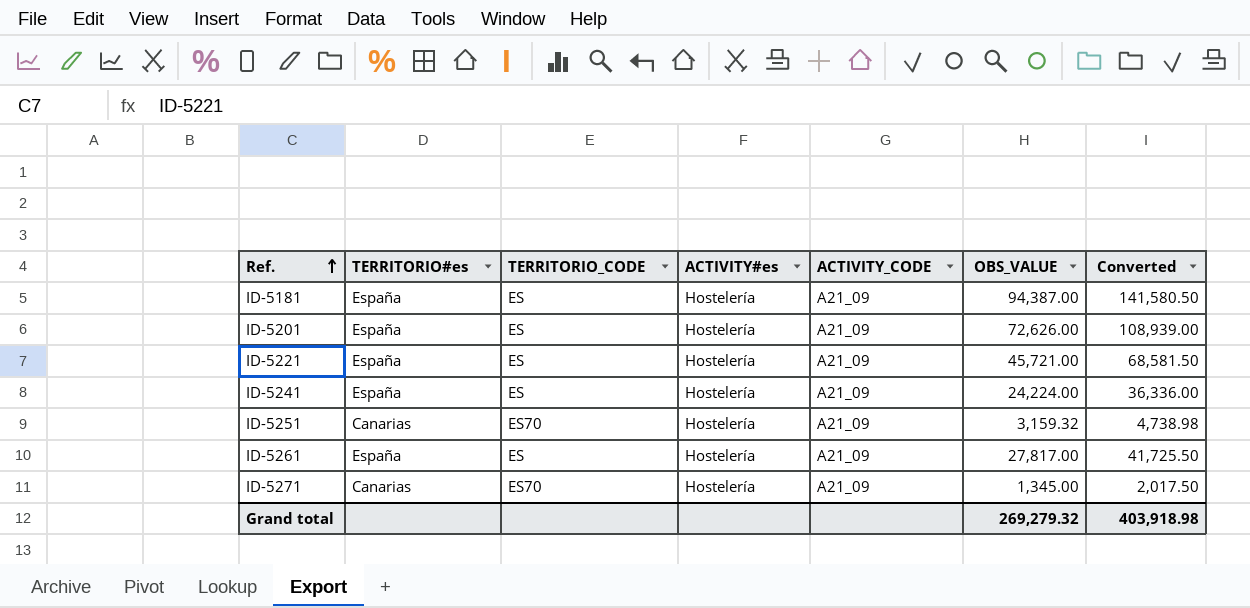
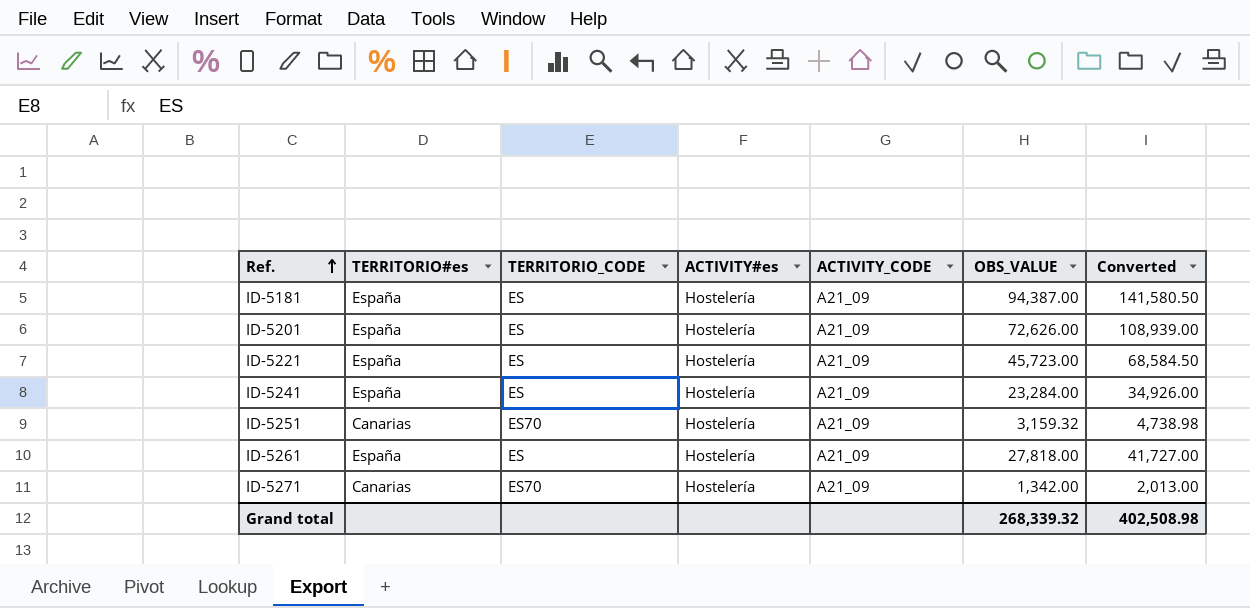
ID-5221 | OBS_VALUE: 45,721.00 -> 45,723.00
ID-5221 | Converted: 68,581.50 -> 68,584.50
ID-5241 | OBS_VALUE: 24,224.00 -> 23,284.00
ID-5241 | Converted: 36,336.00 -> 34,926.00
ID-5261 | OBS_VALUE: 27,817.00 -> 27,818.00
ID-5261 | Converted: 41,725.50 -> 41,727.00
ID-5271 | OBS_VALUE: 1,345.00 -> 1,342.00
ID-5271 | Converted: 2,017.50 -> 2,013.00
Grand total | OBS_VALUE: 269,279.32 -> 268,339.32
Grand total | Converted: 403,918.98 -> 402,508.98

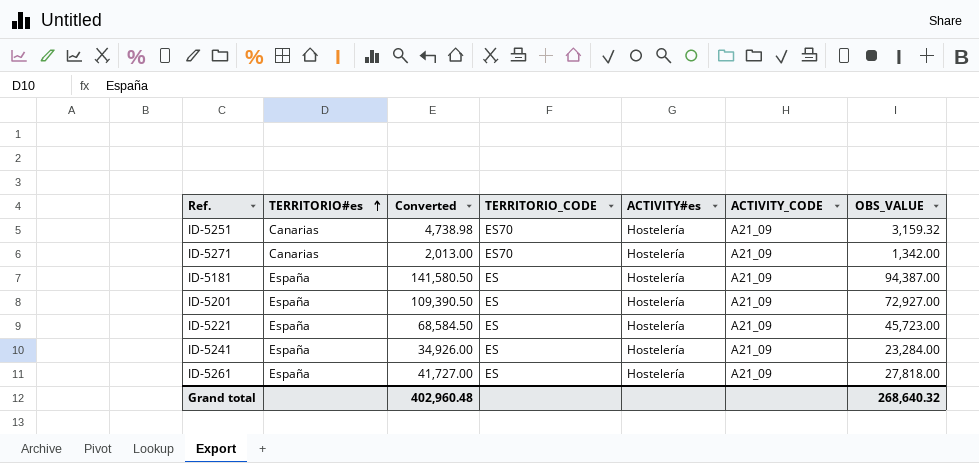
row order: Ref. ascending -> TERRITORIO#es ascending
column Converted | position: 7 -> 3
ID-5201 | Converted: 108,939.00 -> 109,390.50
ID-5201 | OBS_VALUE: 72,626.00 -> 72,927.00
Grand total | Converted: 402,508.98 -> 402,960.48
Grand total | OBS_VALUE: 268,339.32 -> 268,640.32

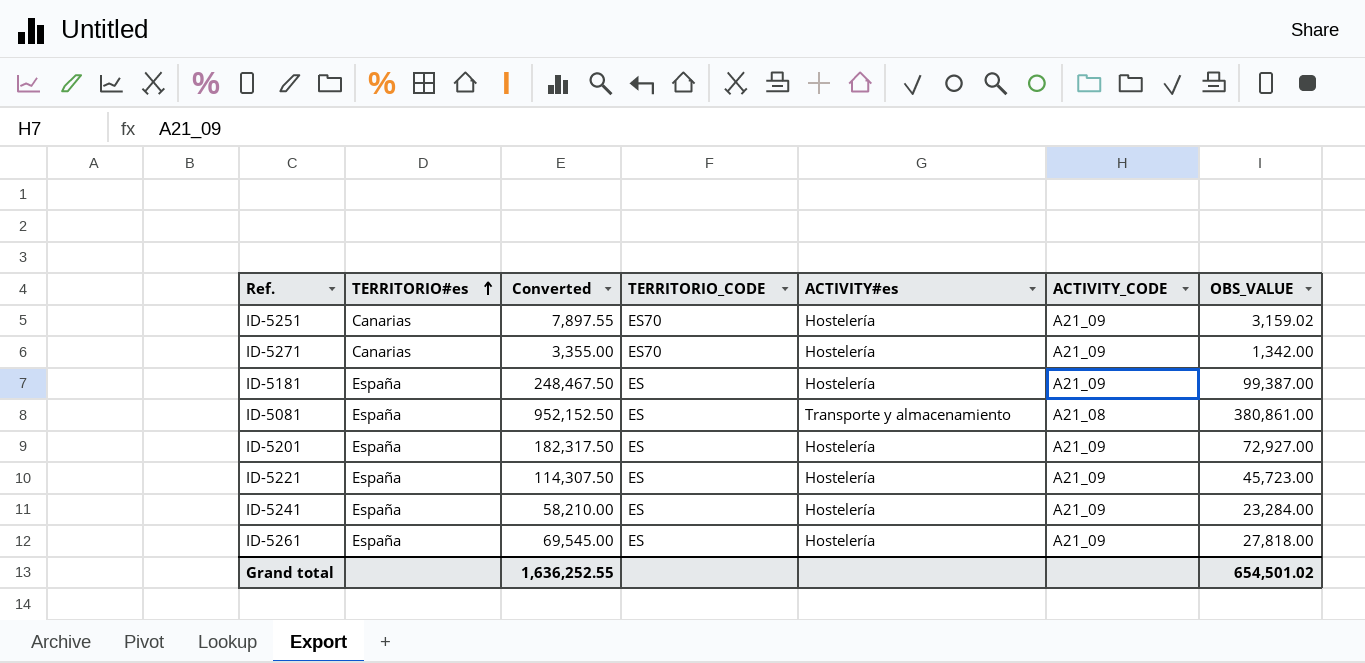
column Converted | formula: [OBS_VALUE] * 1.5 -> [OBS_VALUE] * 2.5
ID-5251 | OBS_VALUE: 3,159.32 -> 3,159.02
ID-5181 | OBS_VALUE: 94,387.00 -> 99,387.00
row ID-5081: none -> España | 952,152.50 | ES | Transporte y almacenamiento | A21_08 | 380,861.00
Grand total | Converted: 402,960.48 -> 1,636,252.55
Grand total | OBS_VALUE: 268,640.32 -> 654,501.02

